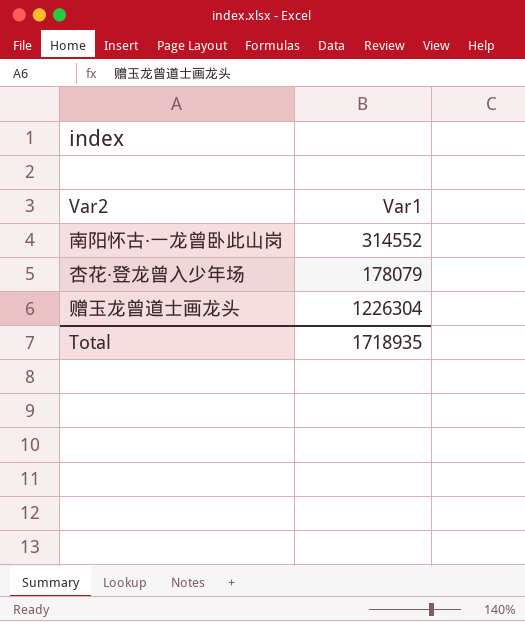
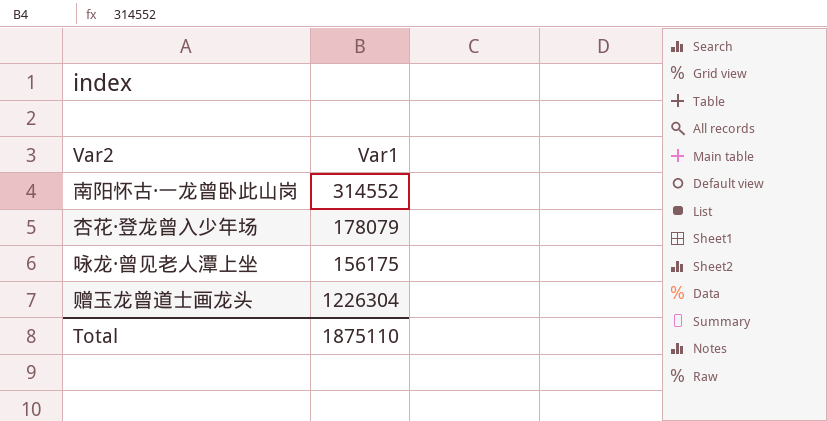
row 咏龙·曾见老人潭上坐: none -> 156175
Total | Var1: 1718935 -> 1875110

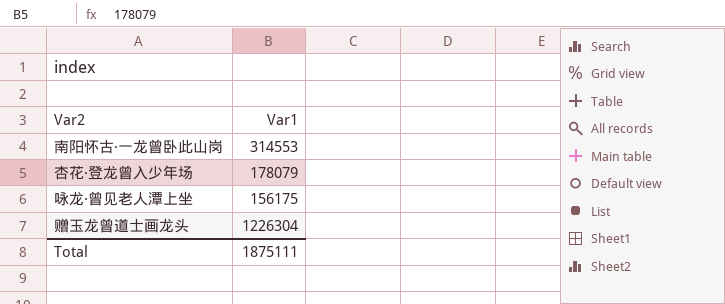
南阳怀古·一龙曾卧此山岗 | Var1: 314552 -> 314553
Total | Var1: 1875110 -> 1875111

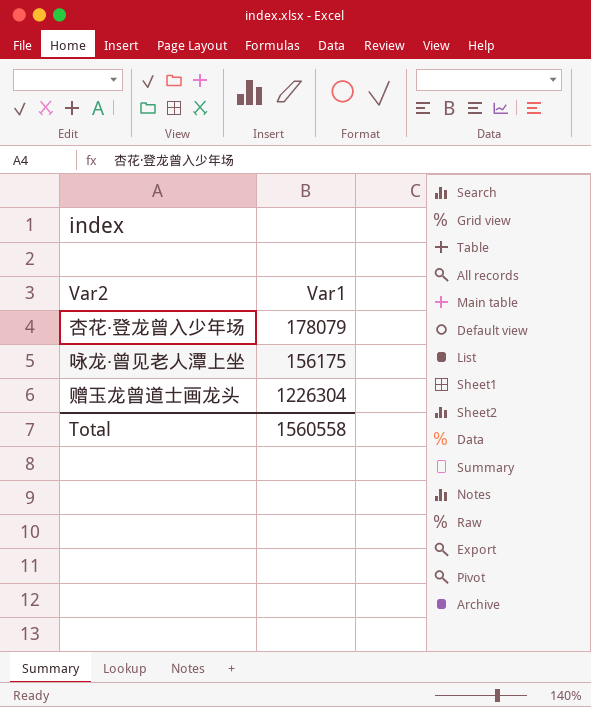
row 南阳怀古·一龙曾卧此山岗: 314553 -> none
Total | Var1: 1875111 -> 1560558

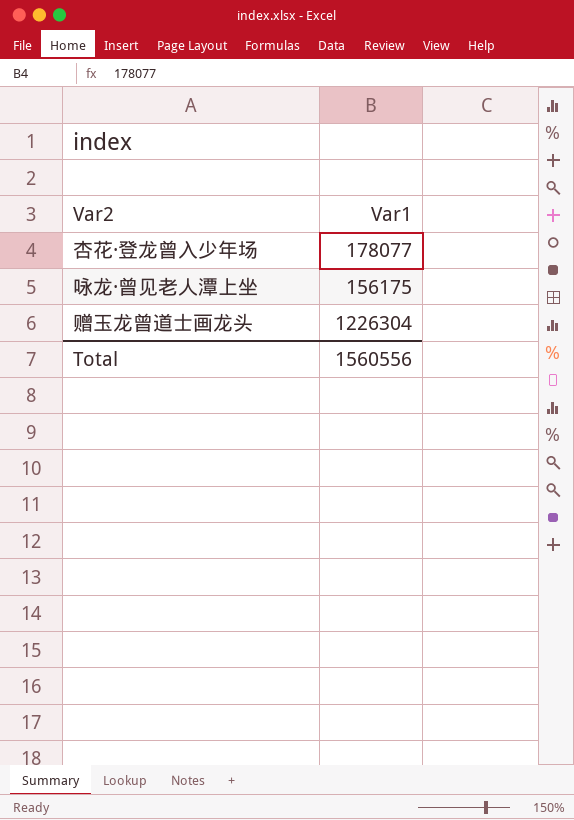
杏花·登龙曾入少年场 | Var1: 178079 -> 178077
Total | Var1: 1560558 -> 1560556

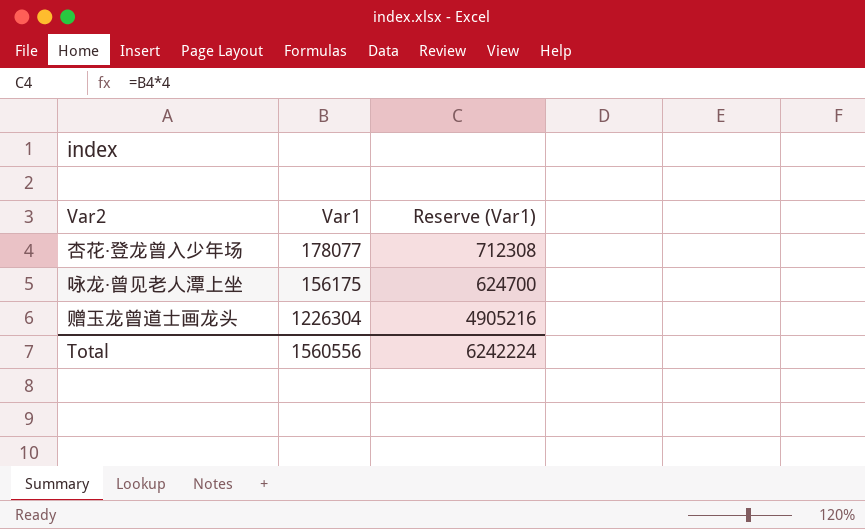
column Reserve (Var1) | formula: none -> [Var1] * 4

